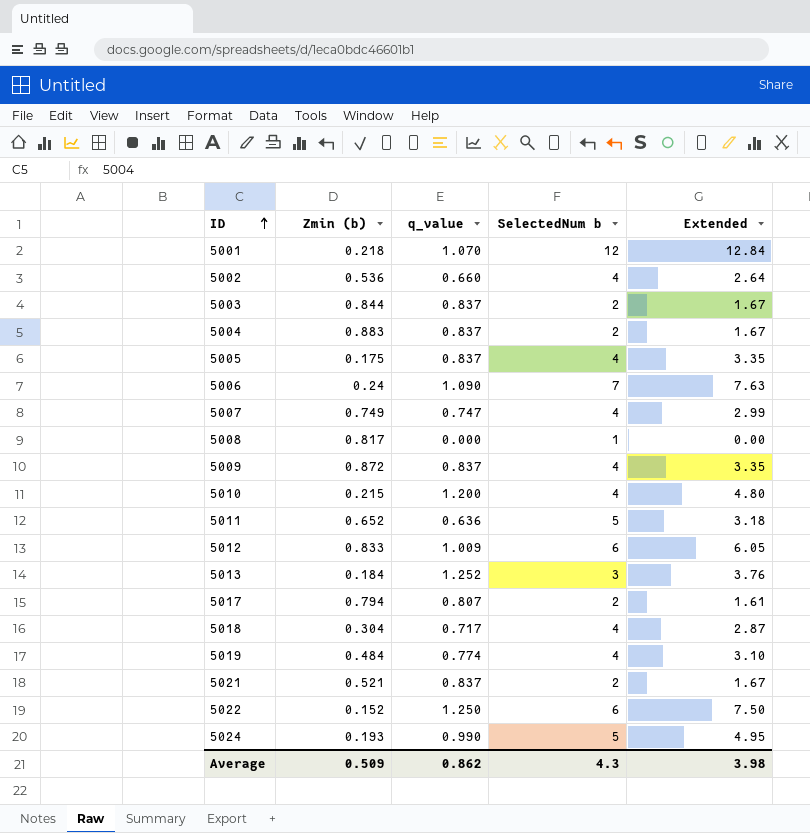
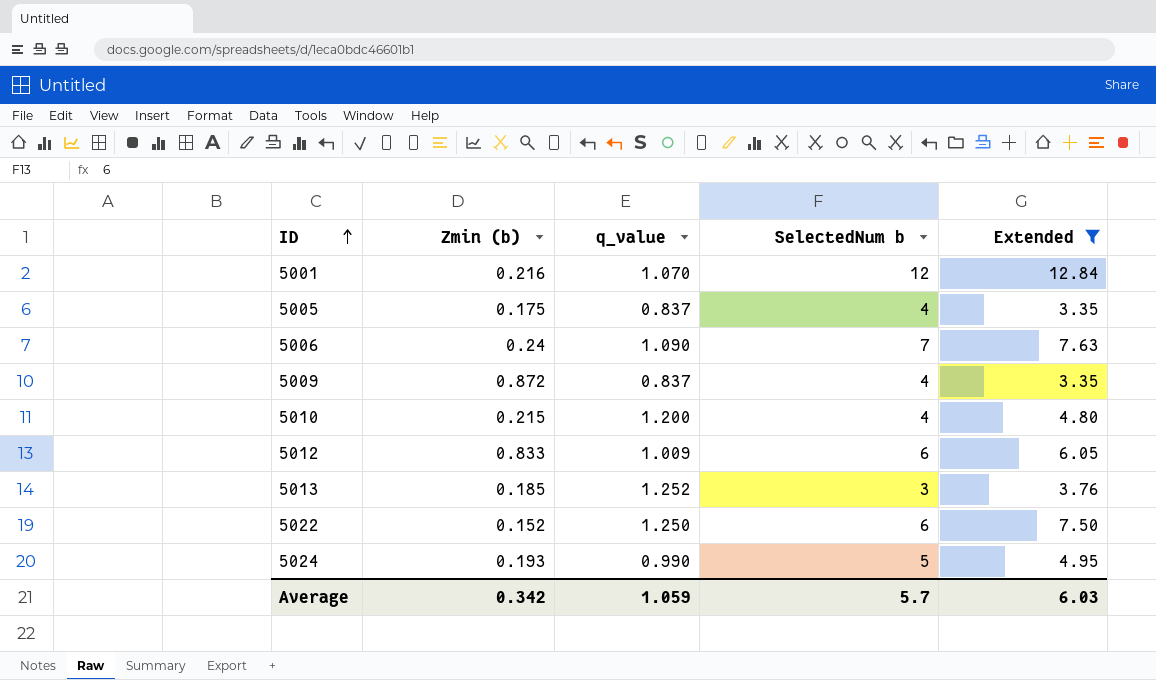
filter: none -> Extended >= 3.35
5001 | Zmin (b): 0.218 -> 0.216
5013 | Zmin (b): 0.184 -> 0.185
Average | Zmin (b): 0.509 -> 0.342
Average | q_value: 0.862 -> 1.059
Average | SelectedNum b: 4.3 -> 5.7
Average | Extended: 3.98 -> 6.03

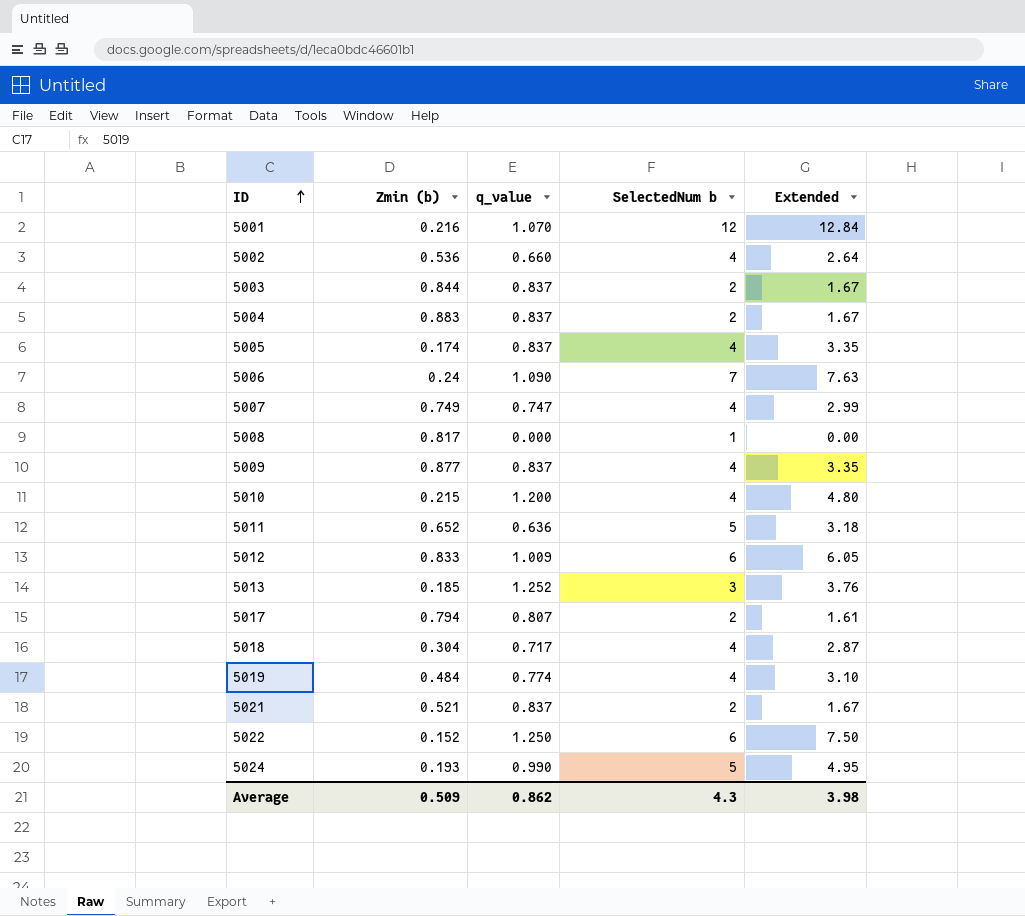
filter: Extended >= 3.35 -> none
5005 | Zmin (b): 0.175 -> 0.174
5009 | Zmin (b): 0.872 -> 0.877
Average | Zmin (b): 0.342 -> 0.509
Average | q_value: 1.059 -> 0.862
Average | SelectedNum b: 5.7 -> 4.3
Average | Extended: 6.03 -> 3.98

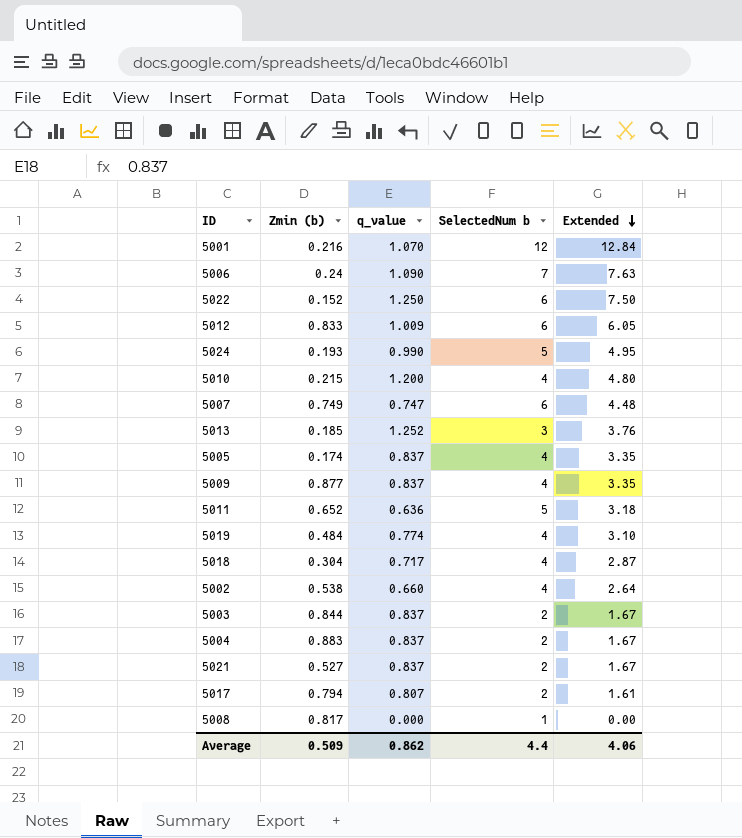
row order: ID ascending -> Extended descending
5007 | SelectedNum b: 4 -> 6
5007 | Extended: 2.99 -> 4.48
5002 | Zmin (b): 0.536 -> 0.538
5021 | Zmin (b): 0.521 -> 0.527
Average | SelectedNum b: 4.3 -> 4.4
Average | Extended: 3.98 -> 4.06

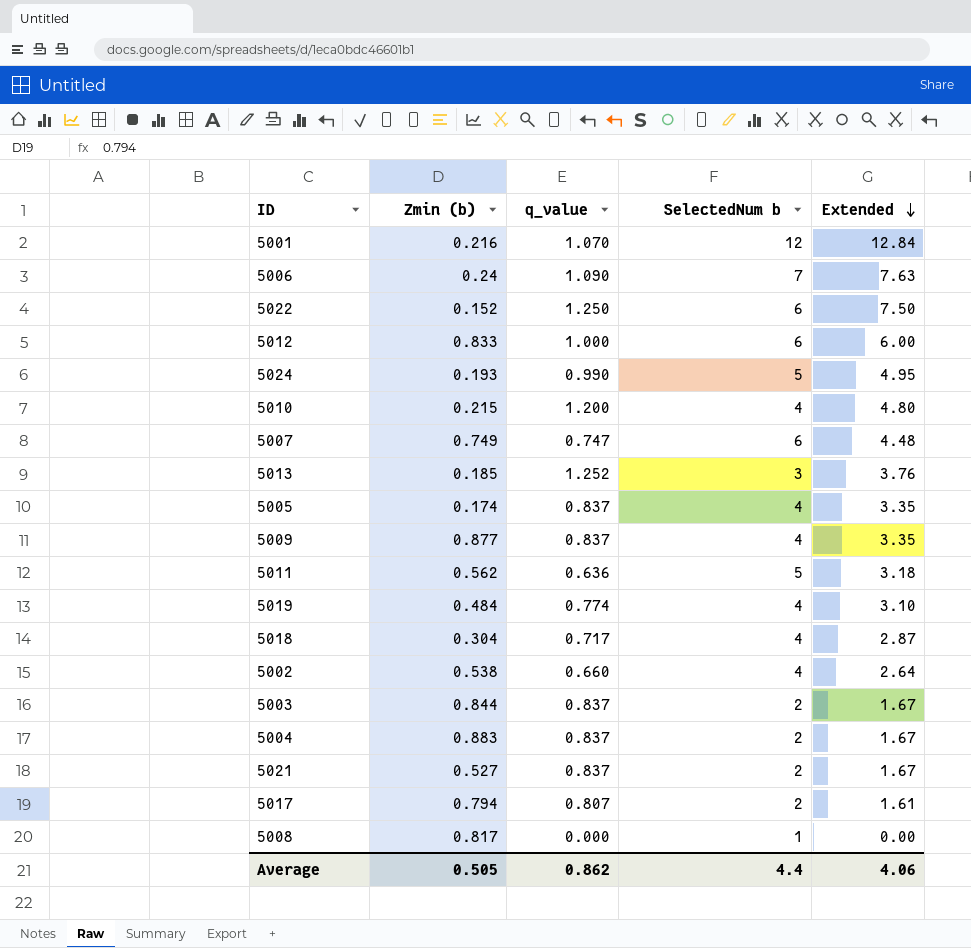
5012 | q_value: 1.009 -> 1.000
5012 | Extended: 6.05 -> 6.00
5011 | Zmin (b): 0.652 -> 0.562
Average | Zmin (b): 0.509 -> 0.505

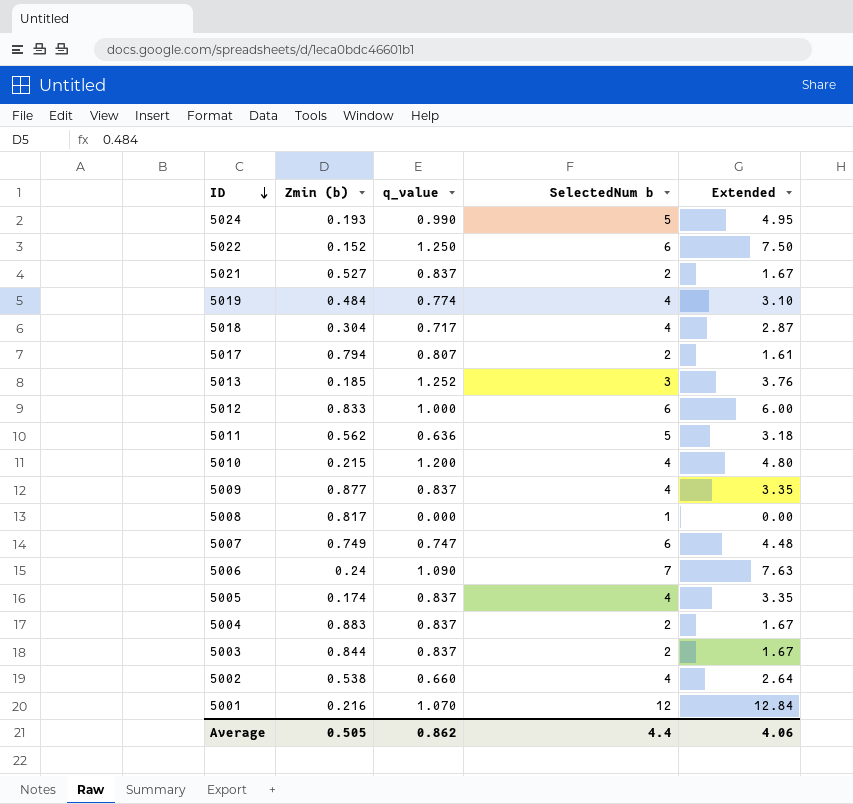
row order: Extended descending -> ID descending

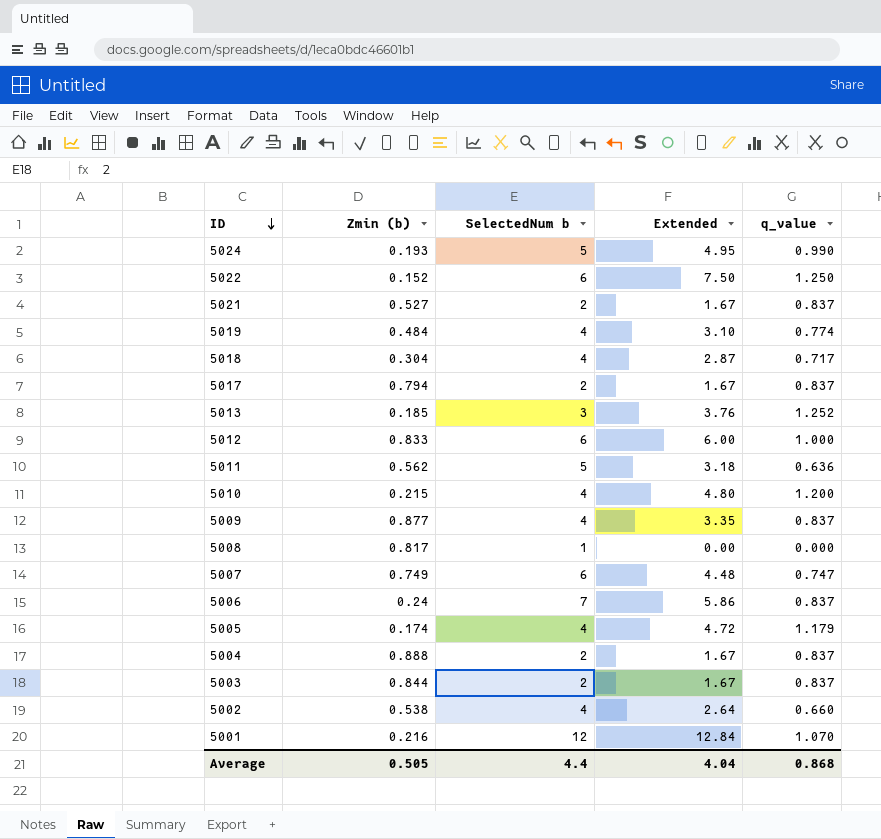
column q_value | position: 3 -> 5
5017 | Extended: 1.61 -> 1.67
5017 | q_value: 0.807 -> 0.837
5006 | Extended: 7.63 -> 5.86
5006 | q_value: 1.090 -> 0.837
5005 | Extended: 3.35 -> 4.72
5005 | q_value: 0.837 -> 1.179
5004 | Zmin (b): 0.883 -> 0.888
Average | Extended: 4.06 -> 4.04
Average | q_value: 0.862 -> 0.868

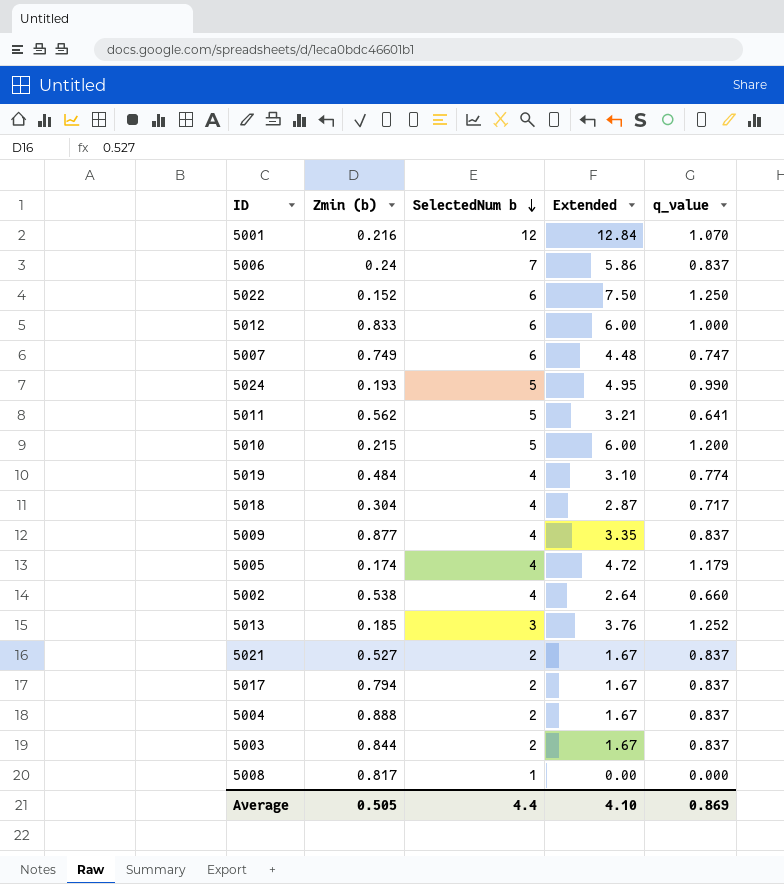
row order: ID descending -> SelectedNum b descending
5011 | Extended: 3.18 -> 3.21
5011 | q_value: 0.636 -> 0.641
5010 | SelectedNum b: 4 -> 5
5010 | Extended: 4.80 -> 6.00
Average | Extended: 4.04 -> 4.10
Average | q_value: 0.868 -> 0.869

